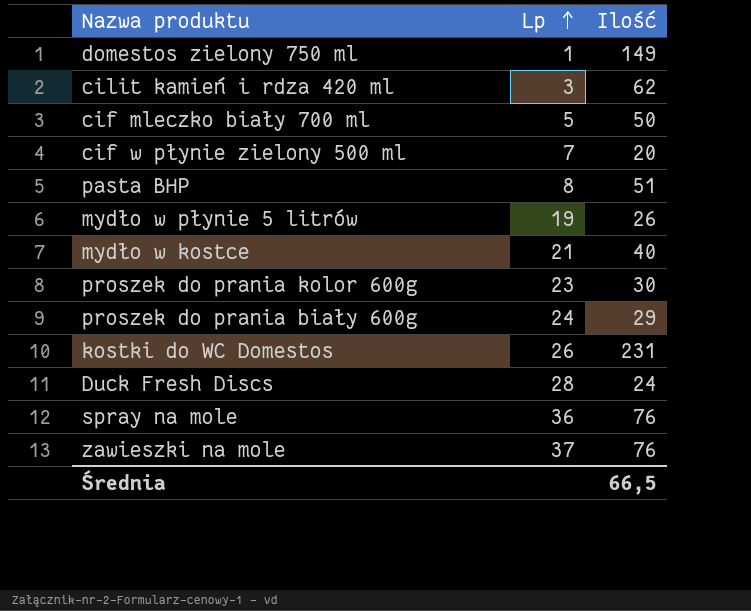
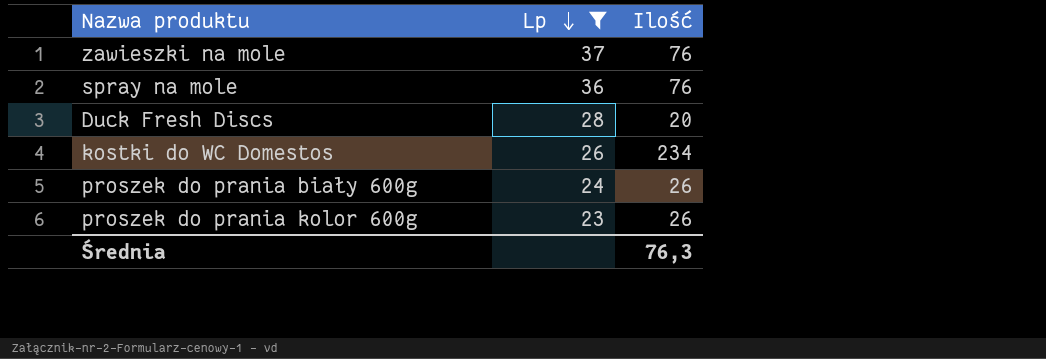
filter: none -> Lp >= 23
row order: Lp ascending -> Lp descending
Duck Fresh Discs | Ilość: 24 -> 20
kostki do WC Domestos | Ilość: 231 -> 234
proszek do prania biały 600g | Ilość: 29 -> 26
proszek do prania kolor 600g | Ilość: 30 -> 26
Średnia | Ilość: 66,5 -> 76,3

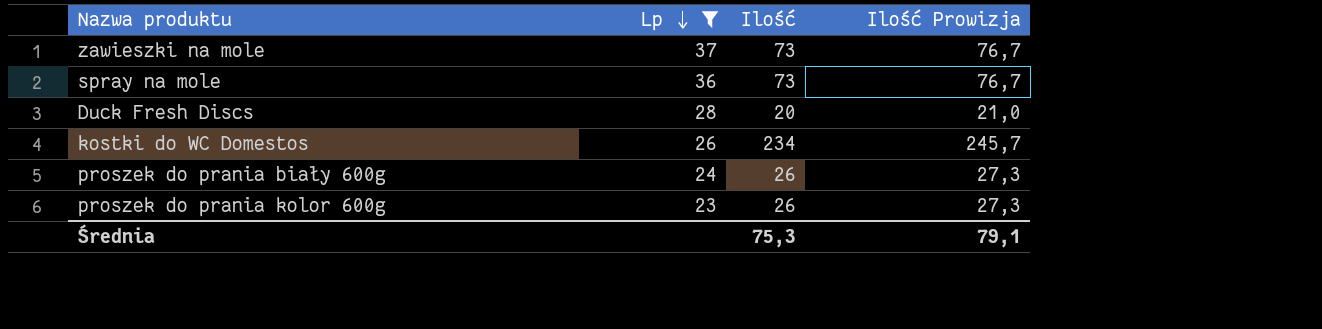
column Ilość Prowizja | formula: none -> [Ilość] * 1,05
zawieszki na mole | Ilość: 76 -> 73
spray na mole | Ilość: 76 -> 73
Średnia | Ilość: 76,3 -> 75,3

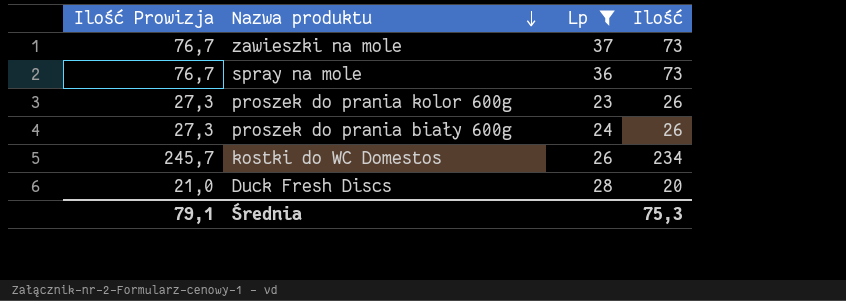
row order: Lp descending -> Nazwa produktu descending
column Ilość Prowizja | position: 4 -> 1

